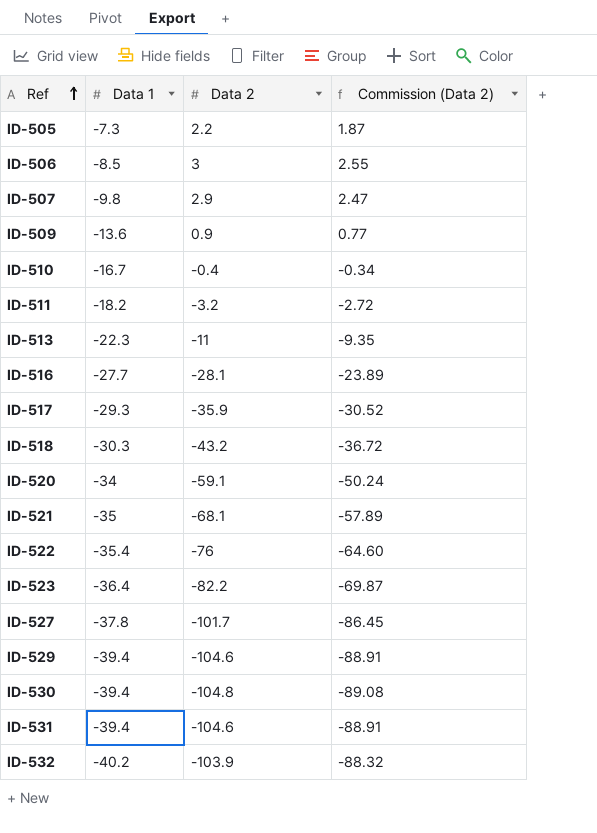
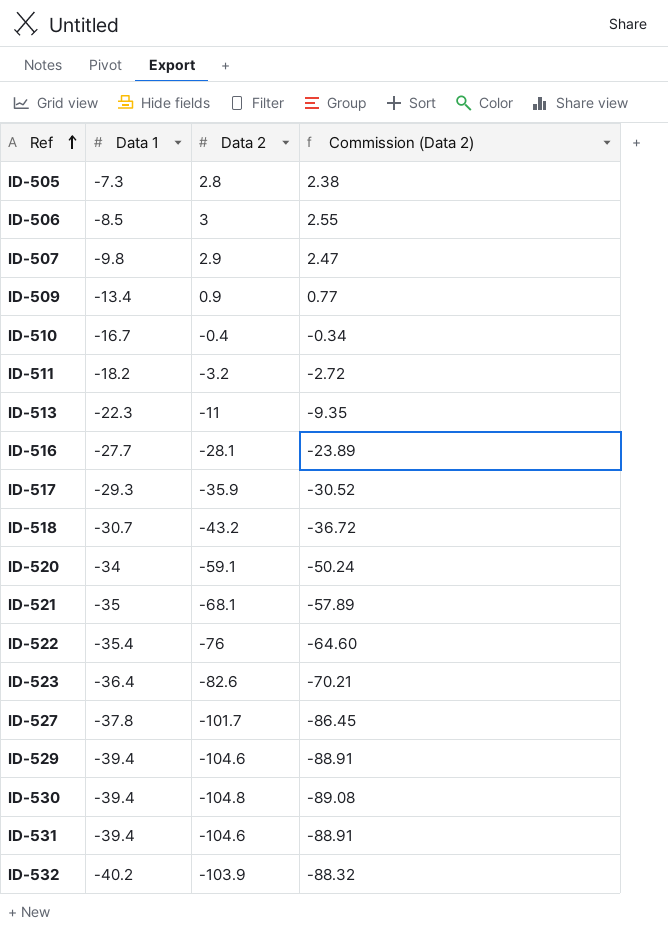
ID-505 | Data 2: 2.2 -> 2.8
ID-505 | Commission (Data 2): 1.87 -> 2.38
ID-509 | Data 1: -13.6 -> -13.4
ID-518 | Data 1: -30.3 -> -30.7
ID-523 | Data 2: -82.2 -> -82.6
ID-523 | Commission (Data 2): -69.87 -> -70.21

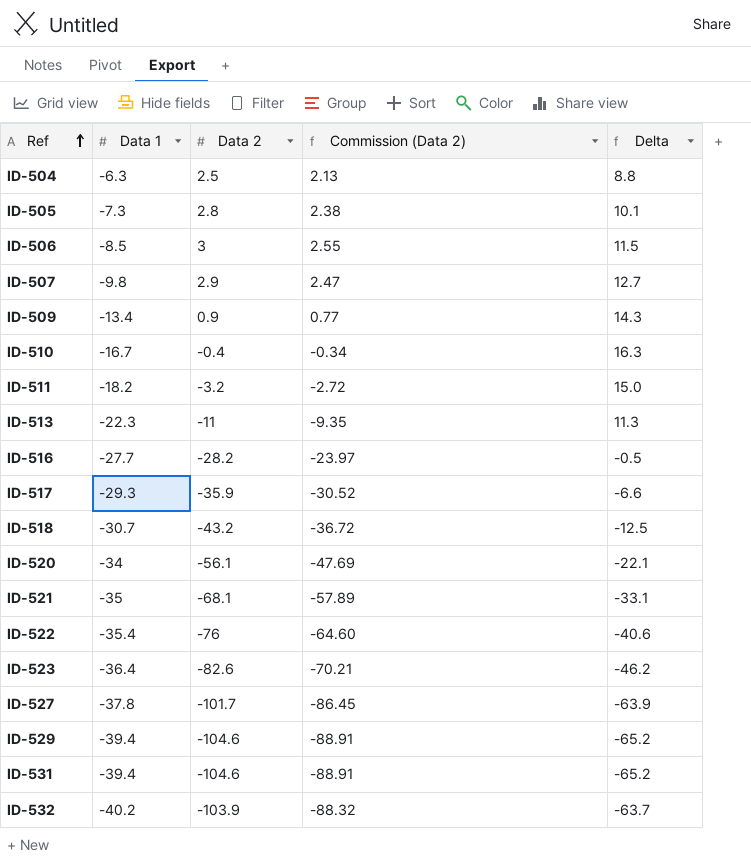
column Delta | formula: none -> [Data 2] - [Data 1]
row ID-530: -39.4 | -104.8 | -89.08 -> none
row ID-504: none -> -6.3 | 2.5 | 2.13 | 8.8
ID-516 | Data 2: -28.1 -> -28.2
ID-516 | Commission (Data 2): -23.89 -> -23.97
ID-520 | Data 2: -59.1 -> -56.1
ID-520 | Commission (Data 2): -50.24 -> -47.69

